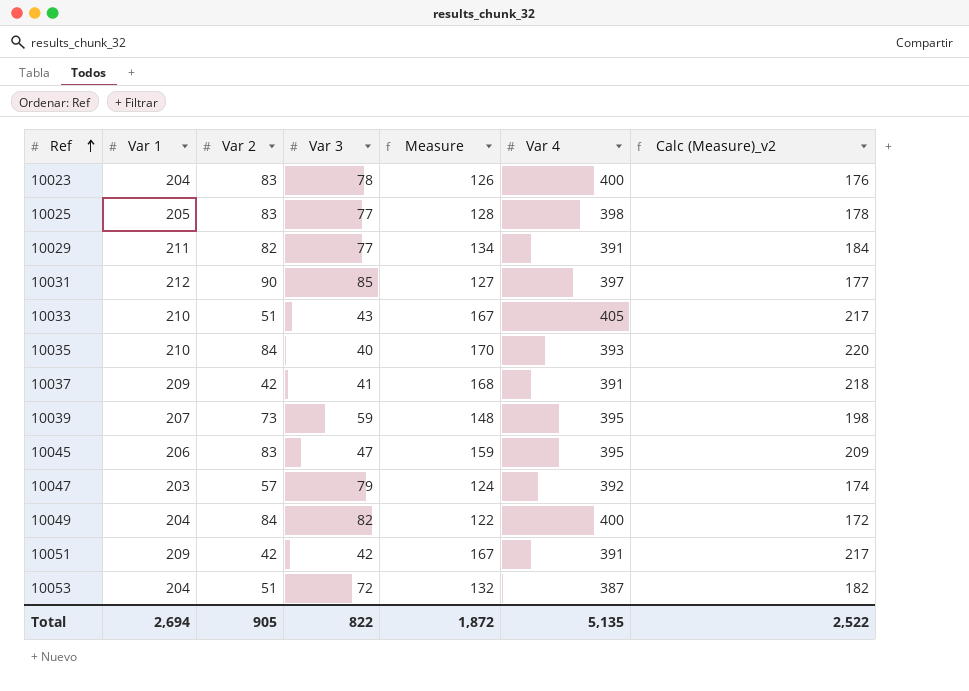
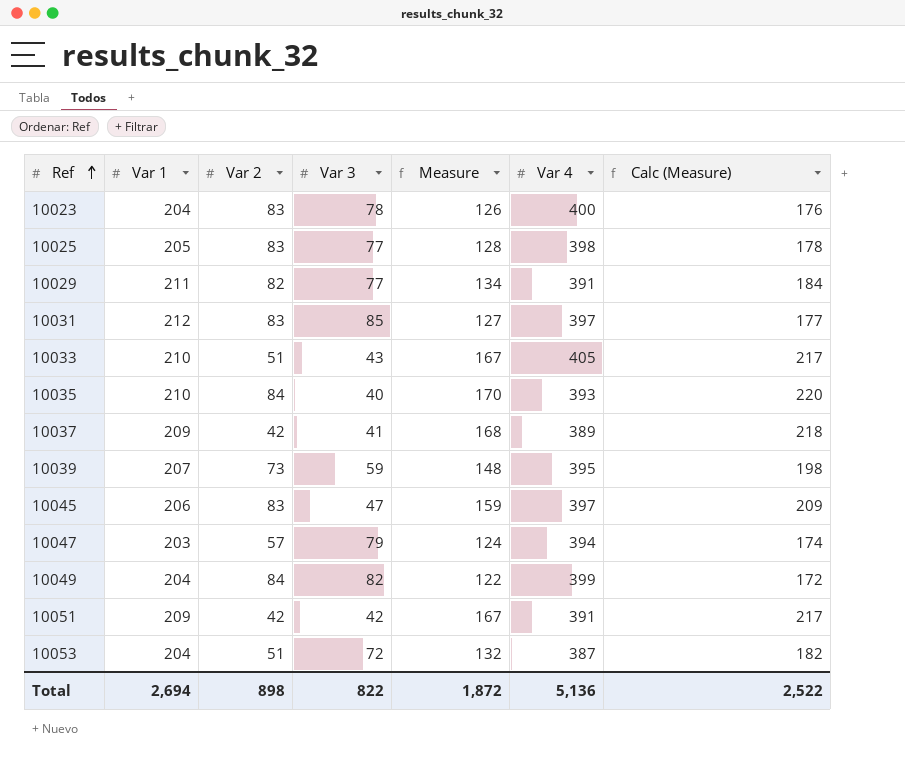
column name: Calc (Measure)_v2 -> Calc (Measure)
10031 | Var 2: 90 -> 83
10037 | Var 4: 391 -> 389
10045 | Var 4: 395 -> 397
10047 | Var 4: 392 -> 394
10049 | Var 4: 400 -> 399
Total | Var 2: 905 -> 898
Total | Var 4: 5,135 -> 5,136

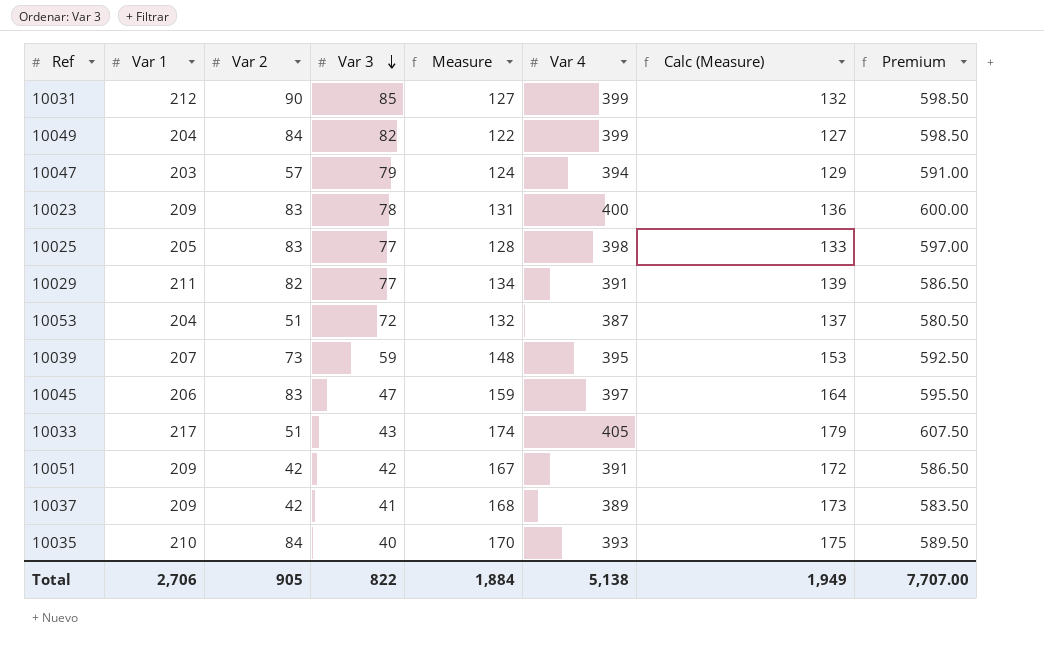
row order: Ref ascending -> Var 3 descending
column Calc (Measure) | formula: [Measure] + 50 -> [Measure] + 5
column Premium | formula: none -> [Var 4] * 1.5
10031 | Var 2: 83 -> 90
10031 | Var 4: 397 -> 399
10023 | Var 1: 204 -> 209
10023 | Measure: 126 -> 131
10033 | Var 1: 210 -> 217
10033 | Measure: 167 -> 174
Total | Var 1: 2,694 -> 2,706
Total | Var 2: 898 -> 905
Total | Measure: 1,872 -> 1,884
Total | Var 4: 5,136 -> 5,138
Total | Calc (Measure): 2,522 -> 1,949

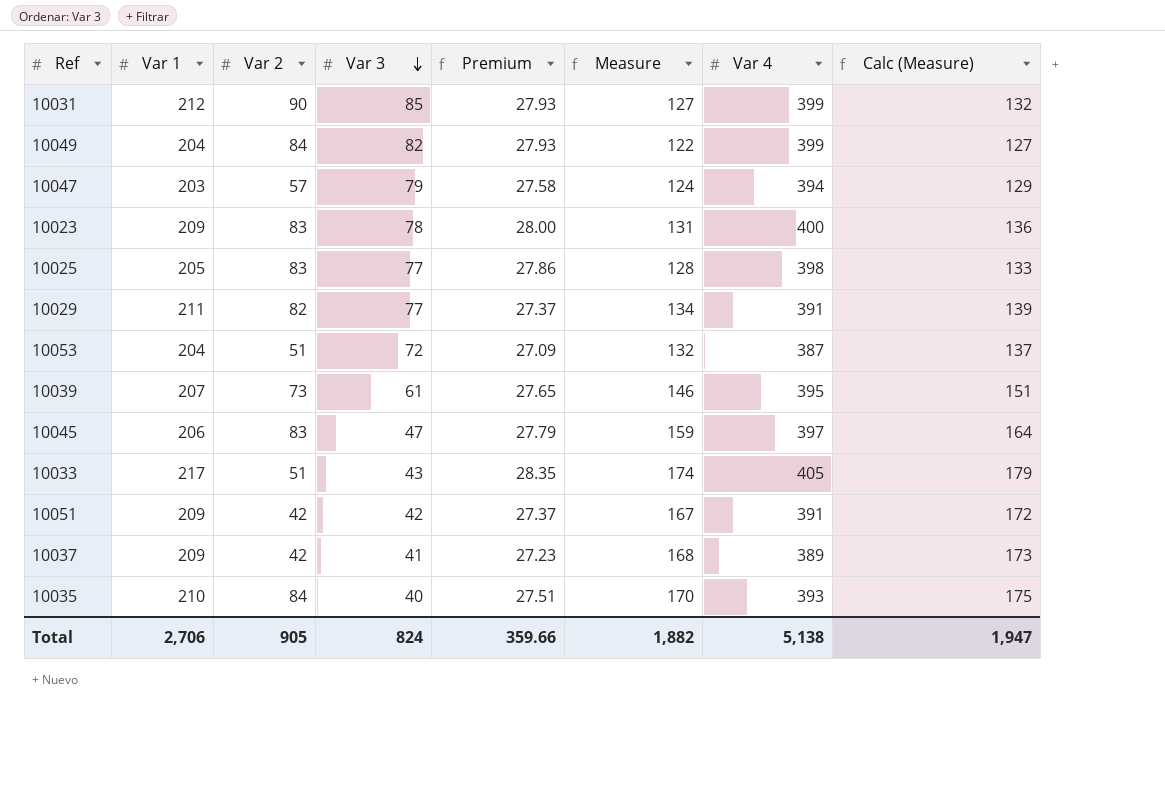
column Premium | formula: [Var 4] * 1.5 -> [Var 4] * 0.07
column Premium | position: 8 -> 5
10039 | Var 3: 59 -> 61
10039 | Measure: 148 -> 146
10039 | Calc (Measure): 153 -> 151
Total | Var 3: 822 -> 824
Total | Premium: 7,707.00 -> 359.66
Total | Measure: 1,884 -> 1,882
Total | Calc (Measure): 1,949 -> 1,947

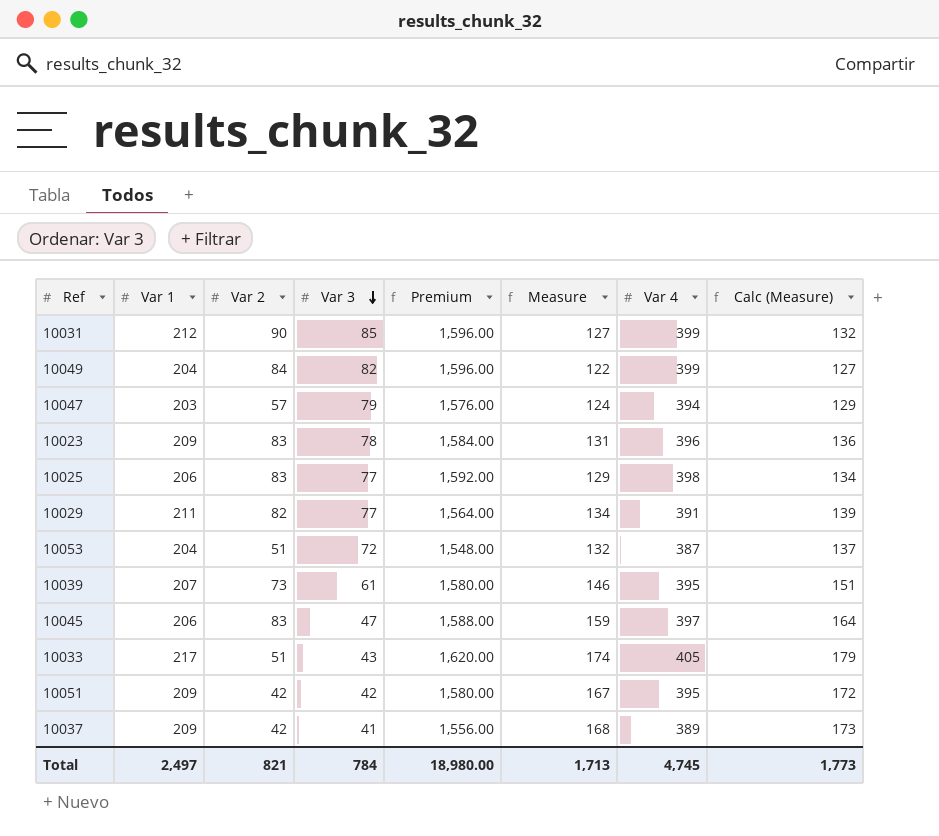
column Premium | formula: [Var 4] * 0.07 -> [Var 4] * 4
row 10035: 210 | 84 | 40 | 27.51 | 170 | 393 | 175 -> none
10023 | Var 4: 400 -> 396
10025 | Var 1: 205 -> 206
10025 | Measure: 128 -> 129
10025 | Calc (Measure): 133 -> 134
10051 | Var 4: 391 -> 395
Total | Var 1: 2,706 -> 2,497
Total | Var 2: 905 -> 821
Total | Var 3: 824 -> 784
Total | Premium: 359.66 -> 18,980.00
Total | Measure: 1,882 -> 1,713
Total | Var 4: 5,138 -> 4,745
Total | Calc (Measure): 1,947 -> 1,773

